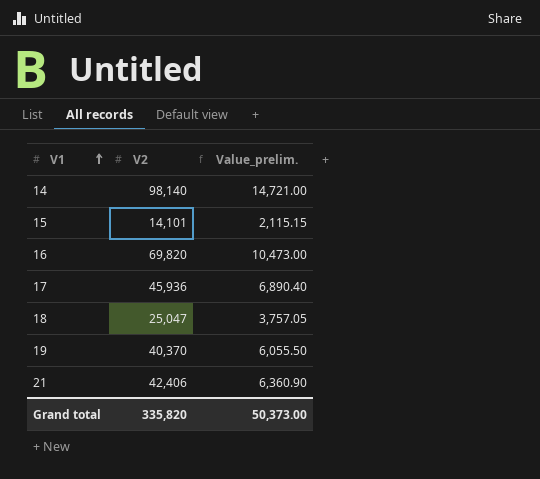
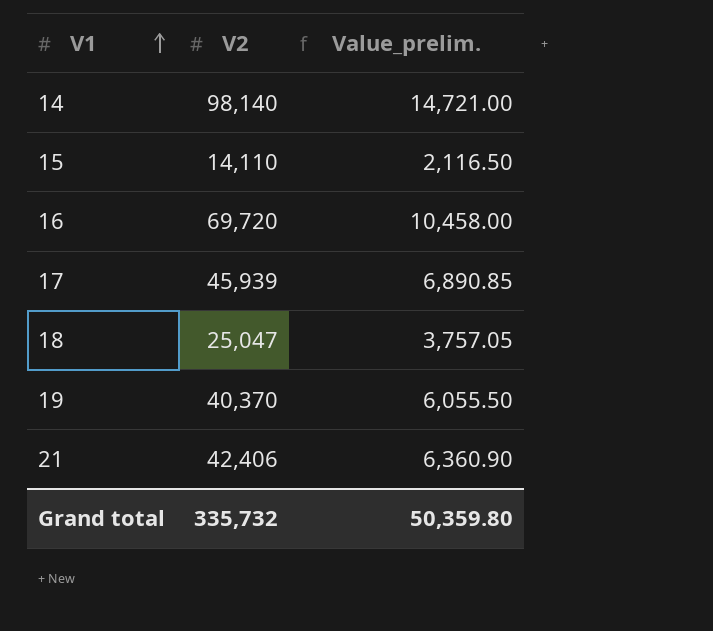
15 | V2: 14,101 -> 14,110
15 | Value_prelim.: 2,115.15 -> 2,116.50
16 | V2: 69,820 -> 69,720
16 | Value_prelim.: 10,473.00 -> 10,458.00
17 | V2: 45,936 -> 45,939
17 | Value_prelim.: 6,890.40 -> 6,890.85
Grand total | V2: 335,820 -> 335,732
Grand total | Value_prelim.: 50,373.00 -> 50,359.80

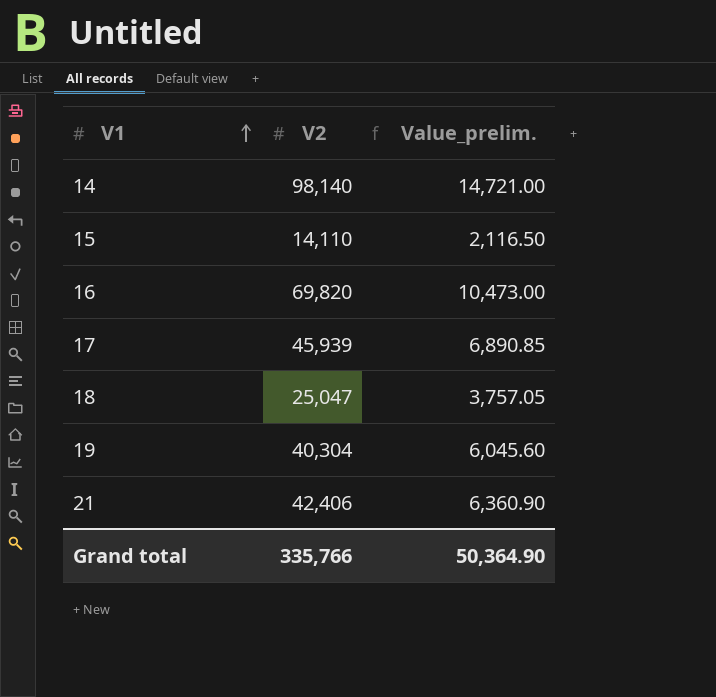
16 | V2: 69,720 -> 69,820
16 | Value_prelim.: 10,458.00 -> 10,473.00
19 | V2: 40,370 -> 40,304
19 | Value_prelim.: 6,055.50 -> 6,045.60
Grand total | V2: 335,732 -> 335,766
Grand total | Value_prelim.: 50,359.80 -> 50,364.90

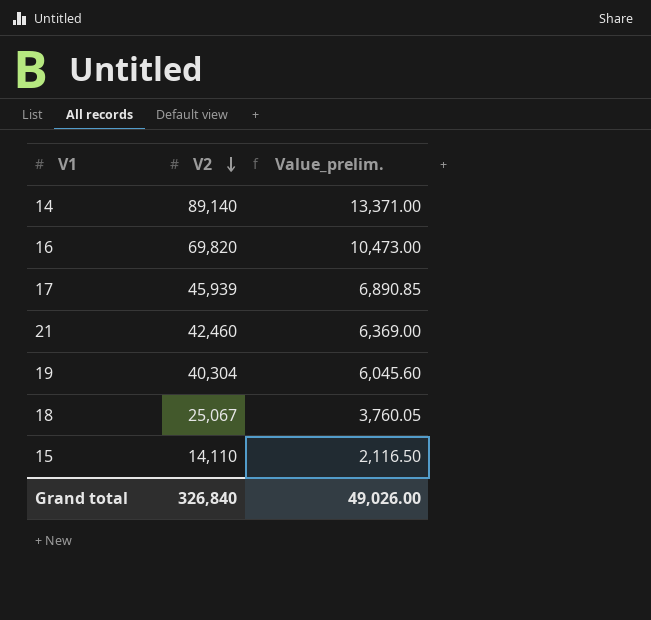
row order: V1 ascending -> V2 descending
14 | V2: 98,140 -> 89,140
14 | Value_prelim.: 14,721.00 -> 13,371.00
21 | V2: 42,406 -> 42,460
21 | Value_prelim.: 6,360.90 -> 6,369.00
18 | V2: 25,047 -> 25,067
18 | Value_prelim.: 3,757.05 -> 3,760.05
Grand total | V2: 335,766 -> 326,840
Grand total | Value_prelim.: 50,364.90 -> 49,026.00

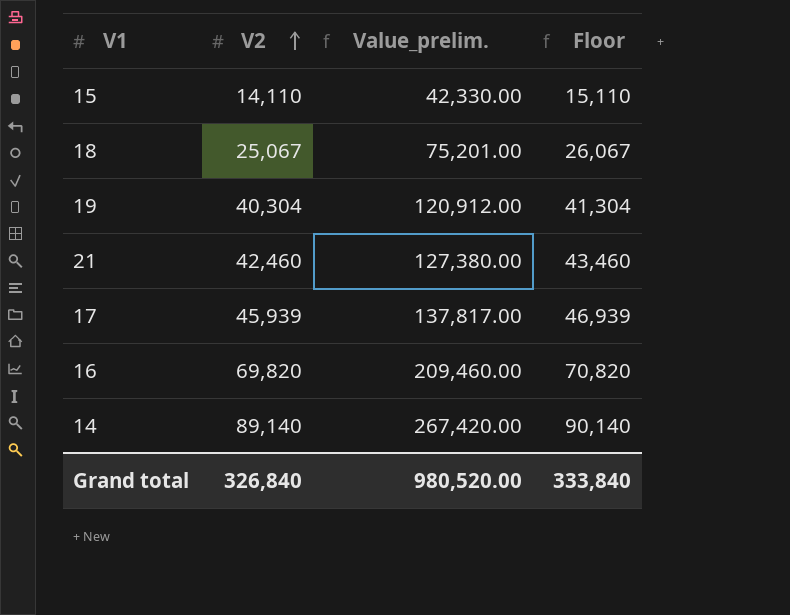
row order: V2 descending -> V2 ascending
column Value_prelim. | formula: [V2] * 0.15 -> [V2] * 3
column Floor | formula: none -> [V2] + 1000
Grand total | Value_prelim.: 49,026.00 -> 980,520.00

